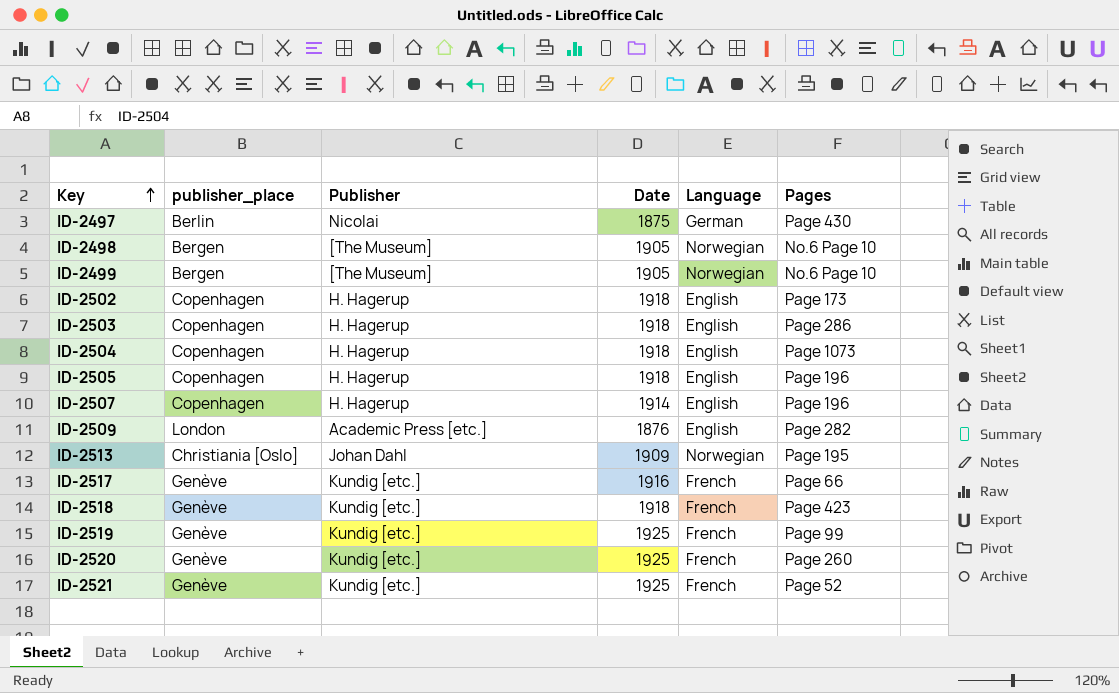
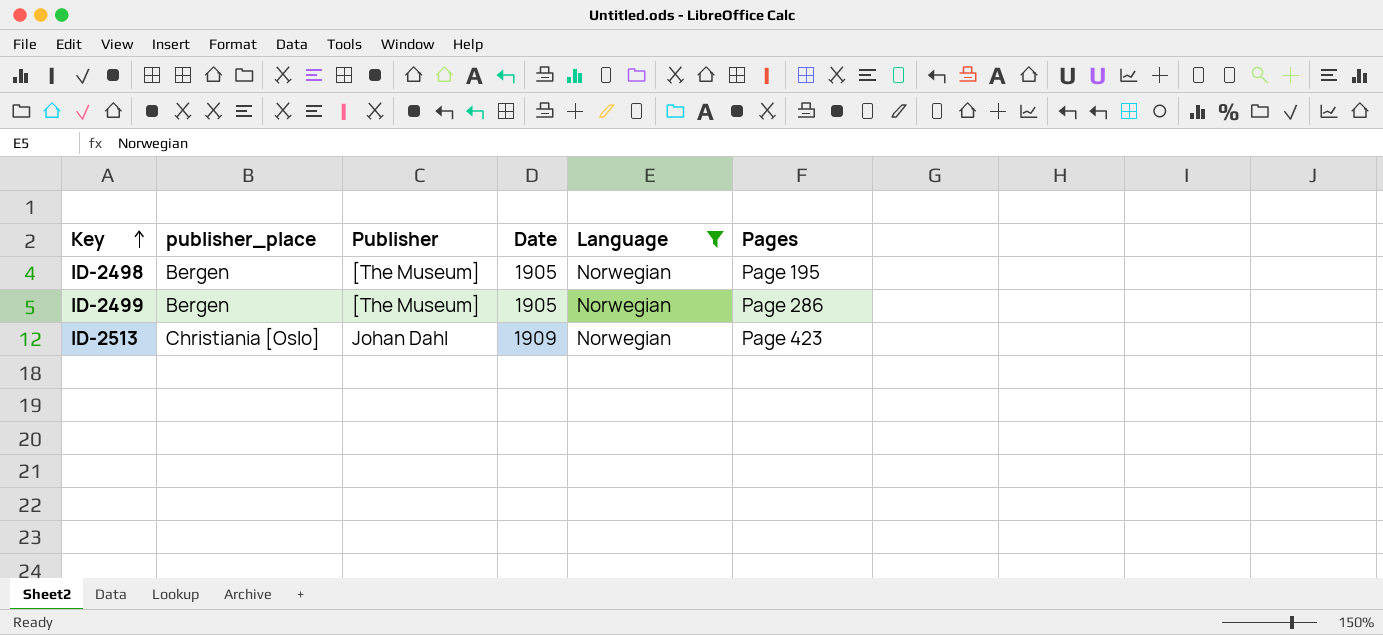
filter: none -> Language = Norwegian
ID-2498 | Pages: No.6 Page 10 -> Page 195
ID-2499 | Pages: No.6 Page 10 -> Page 286
ID-2513 | Pages: Page 195 -> Page 423

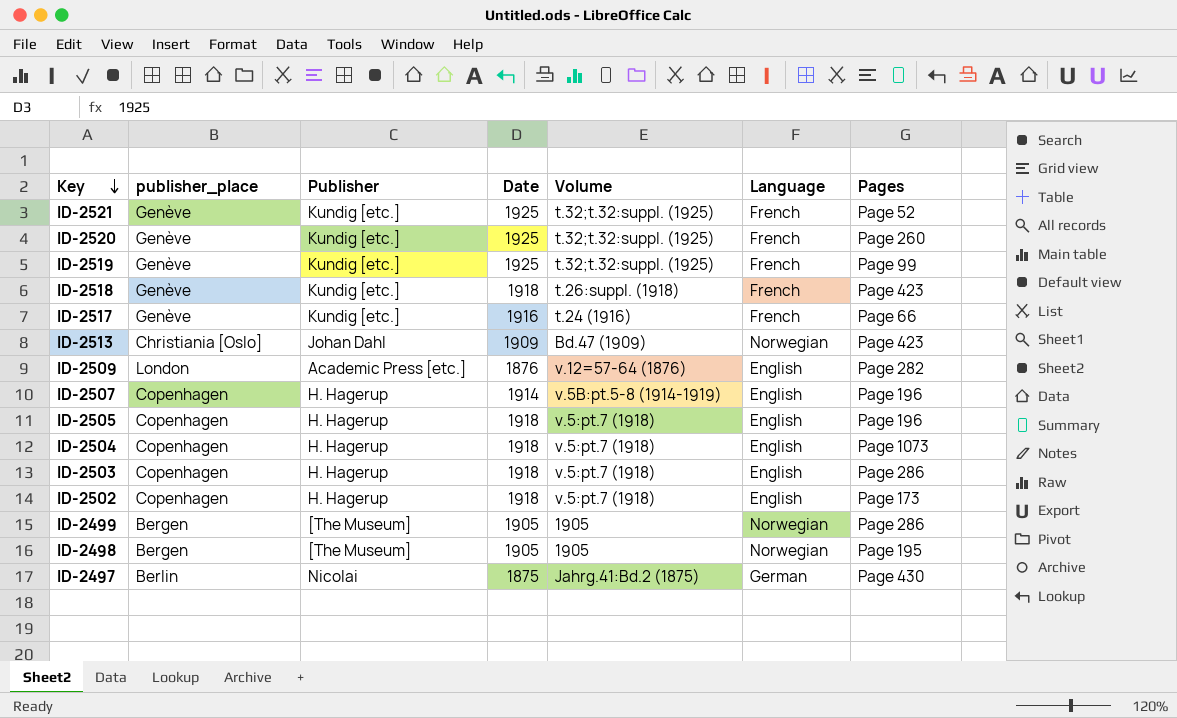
filter: Language = Norwegian -> none
row order: Key ascending -> Key descending
column Volume | position: none -> 5

